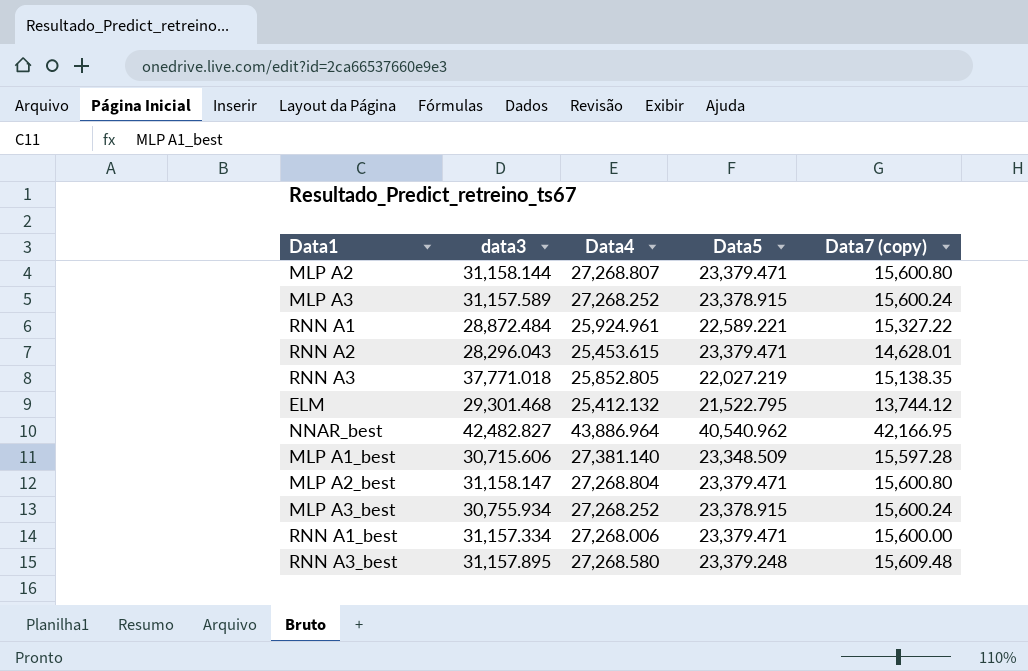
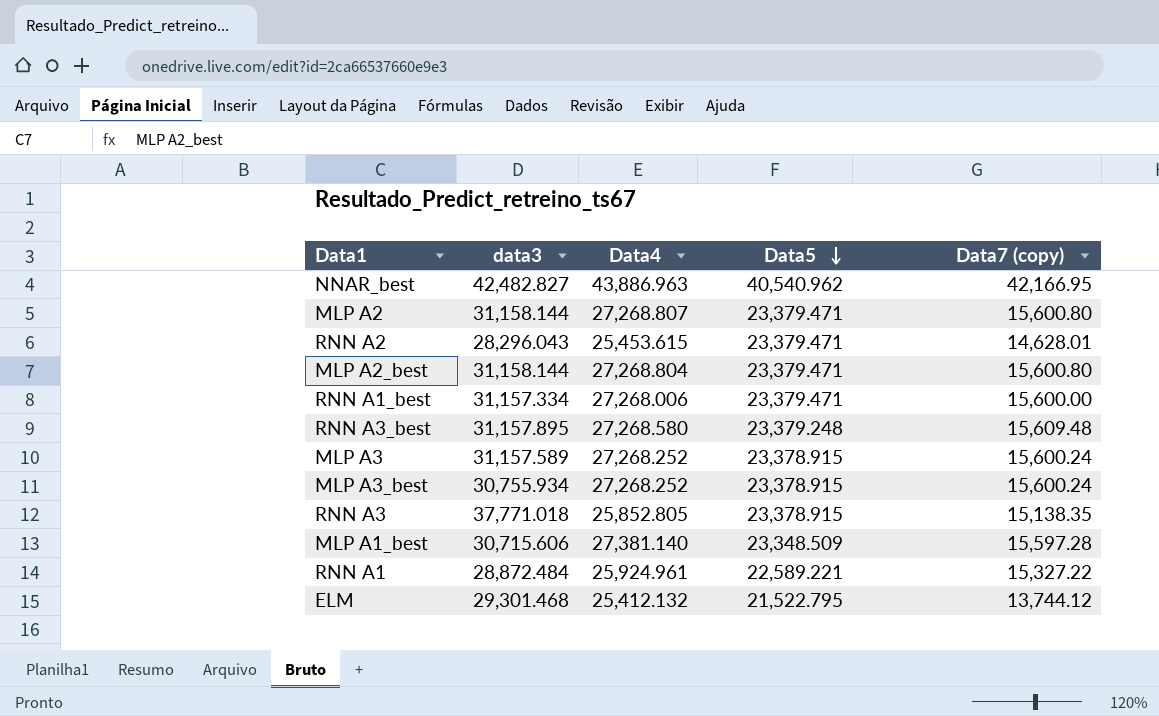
row order: none -> Data5 descending
NNAR_best | Data4: 43,886.964 -> 43,886.963
MLP A2_best | data3: 31,158.147 -> 31,158.144
RNN A3 | Data5: 22,027.219 -> 23,378.915

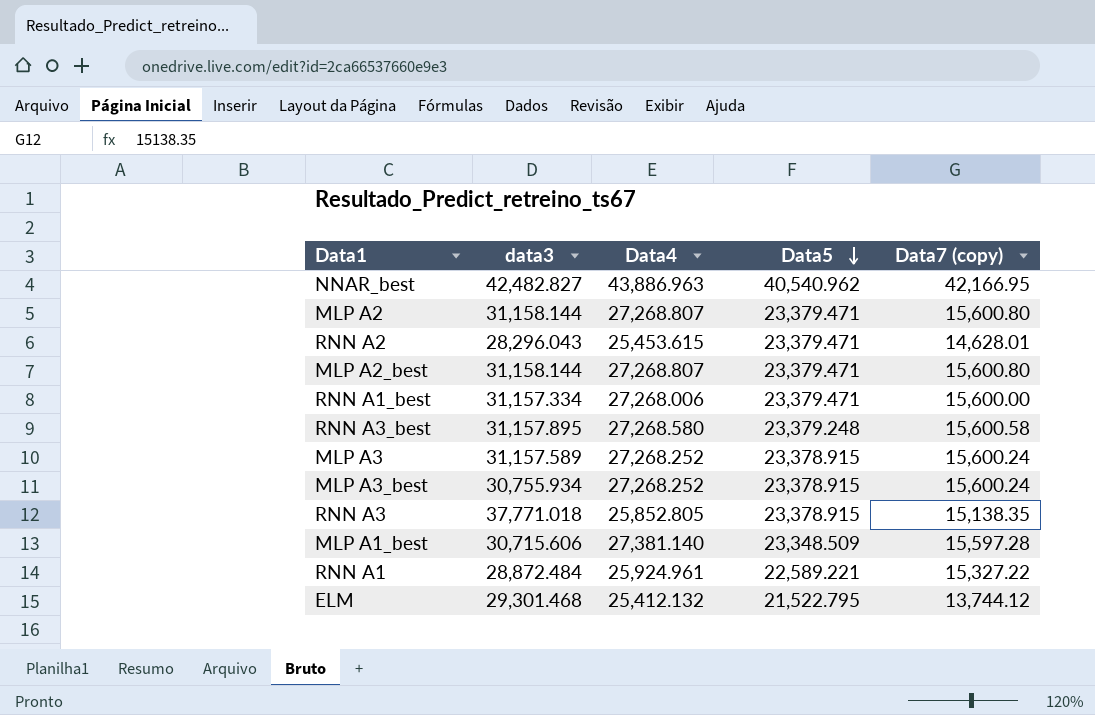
MLP A2_best | Data4: 27,268.804 -> 27,268.807
RNN A3_best | Data7 (copy): 15,609.48 -> 15,600.58

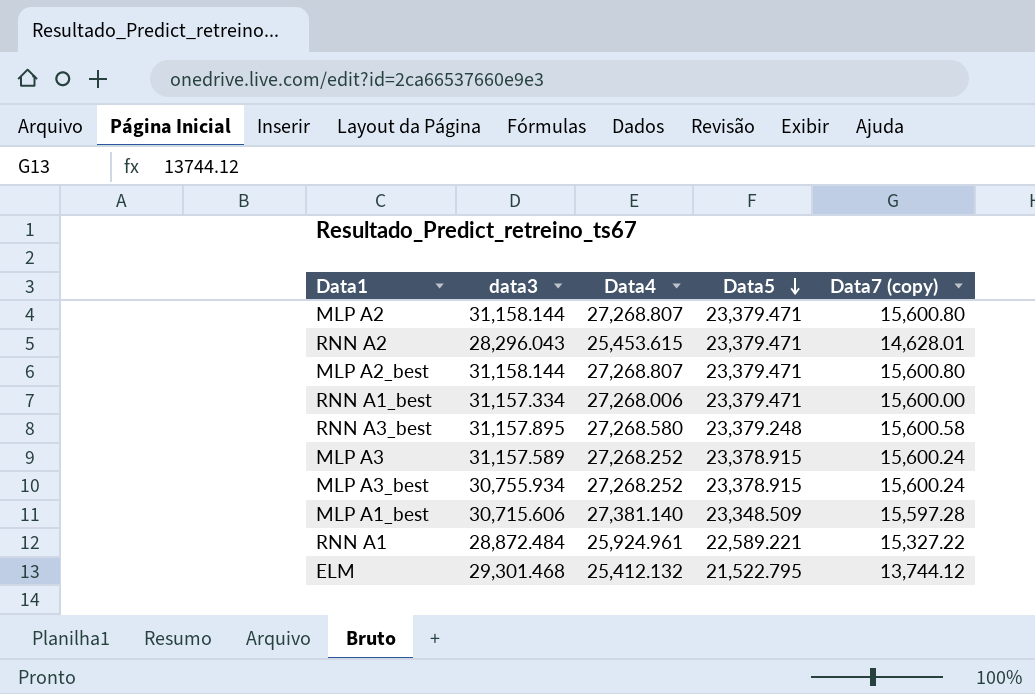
row NNAR_best: 42,482.827 | 43,886.963 | 40,540.962 | 42,166.95 -> none
row RNN A3: 37,771.018 | 25,852.805 | 23,378.915 | 15,138.35 -> none

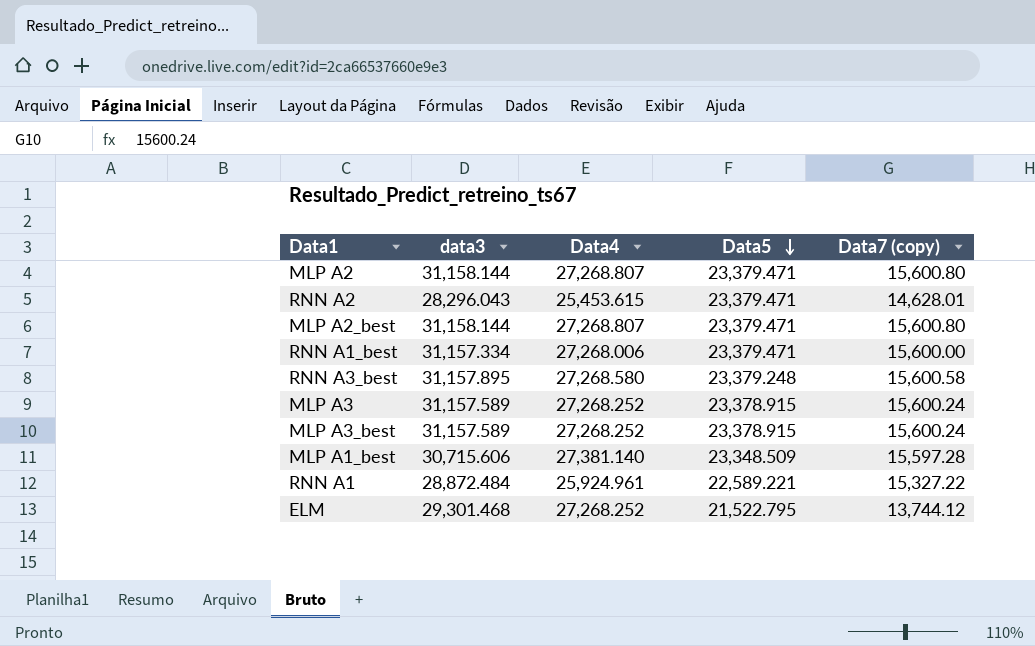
MLP A3_best | data3: 30,755.934 -> 31,157.589
ELM | Data4: 25,412.132 -> 27,268.252

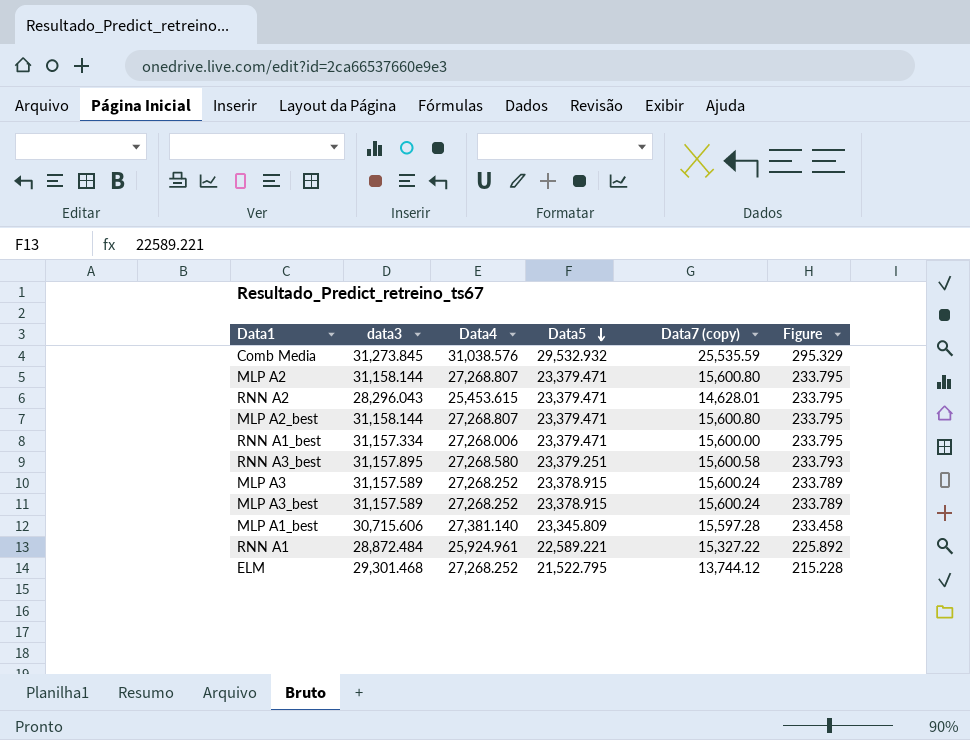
column Figure | formula: none -> [Data5] * 0.01
row Comb Media: none -> 31,273.845 | 31,038.576 | 29,532.932 | 25,535.59 | 295.329
RNN A3_best | Data5: 23,379.248 -> 23,379.251
MLP A1_best | Data5: 23,348.509 -> 23,345.809

